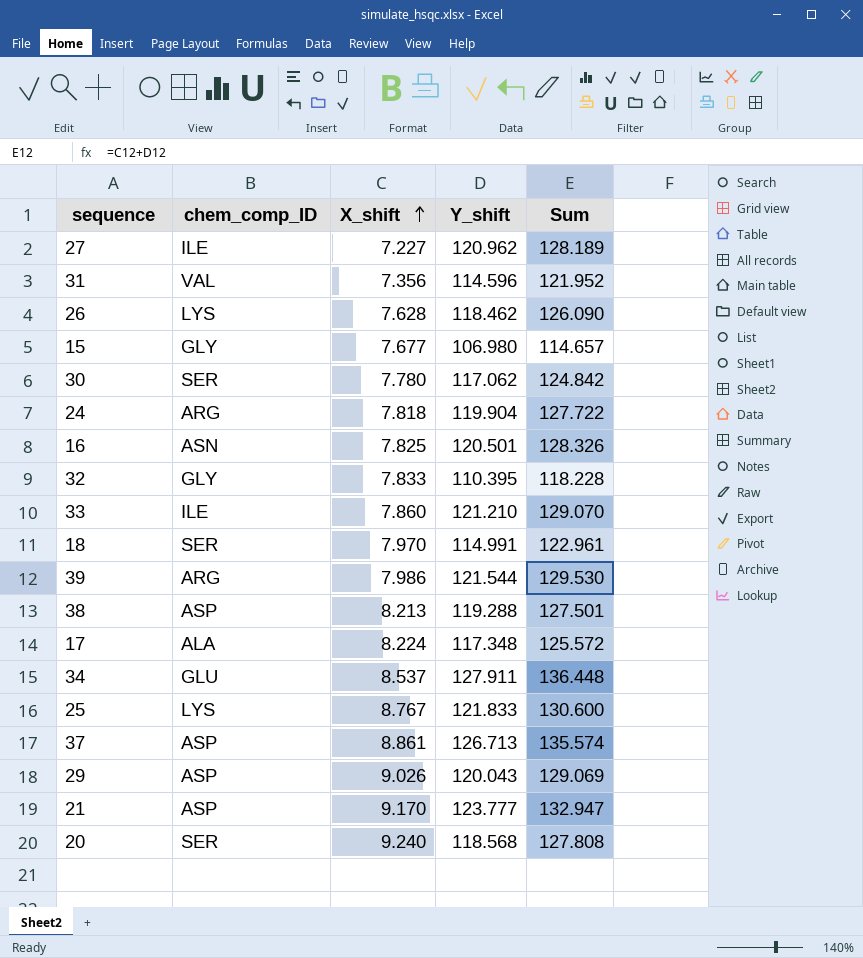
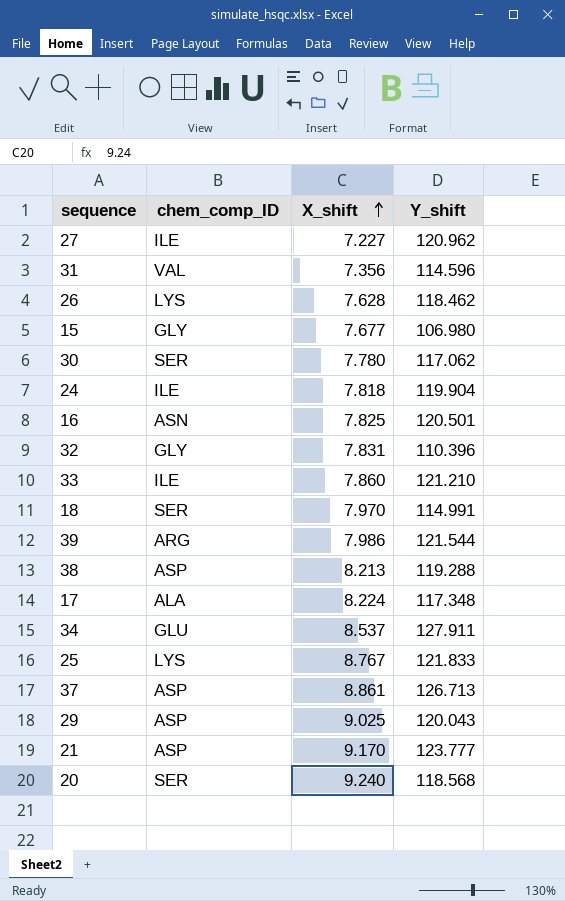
column Sum | formula: [X_shift] + [Y_shift] -> none
24 | chem_comp_ID: ARG -> ILE
32 | X_shift: 7.833 -> 7.831
32 | Y_shift: 110.395 -> 110.396
29 | X_shift: 9.026 -> 9.025

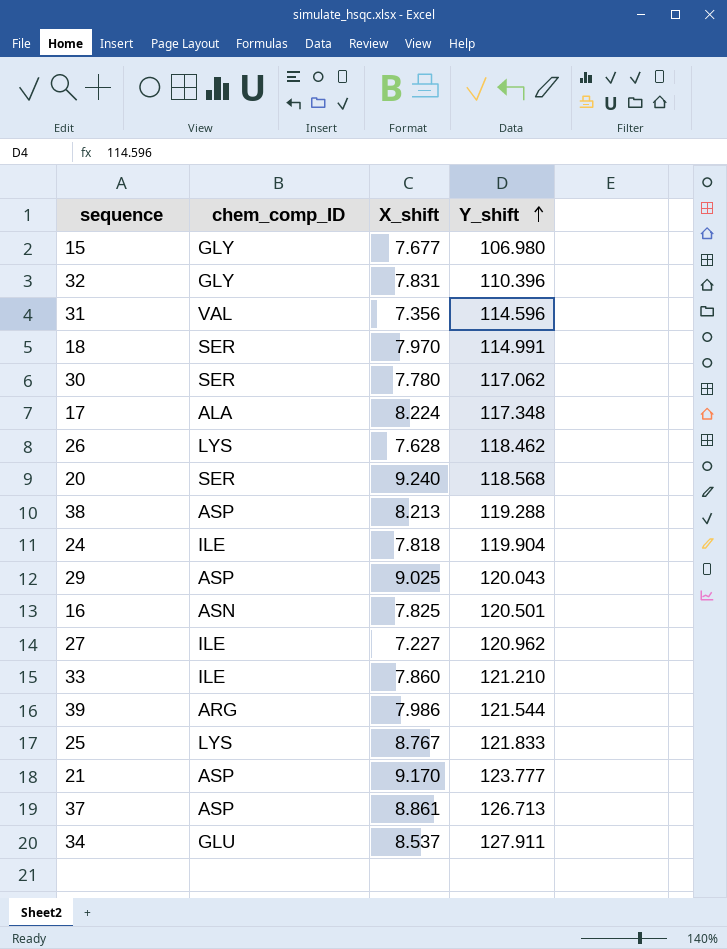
row order: X_shift ascending -> Y_shift ascending

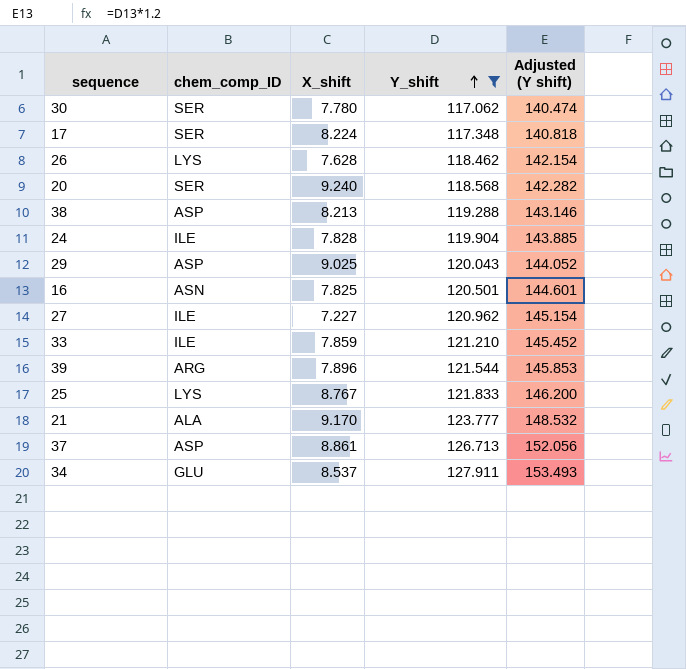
filter: none -> Y_shift >= 117.062
column Adjusted (Y shift) | formula: none -> [Y_shift] * 1.2
17 | chem_comp_ID: ALA -> SER
24 | X_shift: 7.818 -> 7.828
33 | X_shift: 7.860 -> 7.859
39 | X_shift: 7.986 -> 7.896
21 | chem_comp_ID: ASP -> ALA

